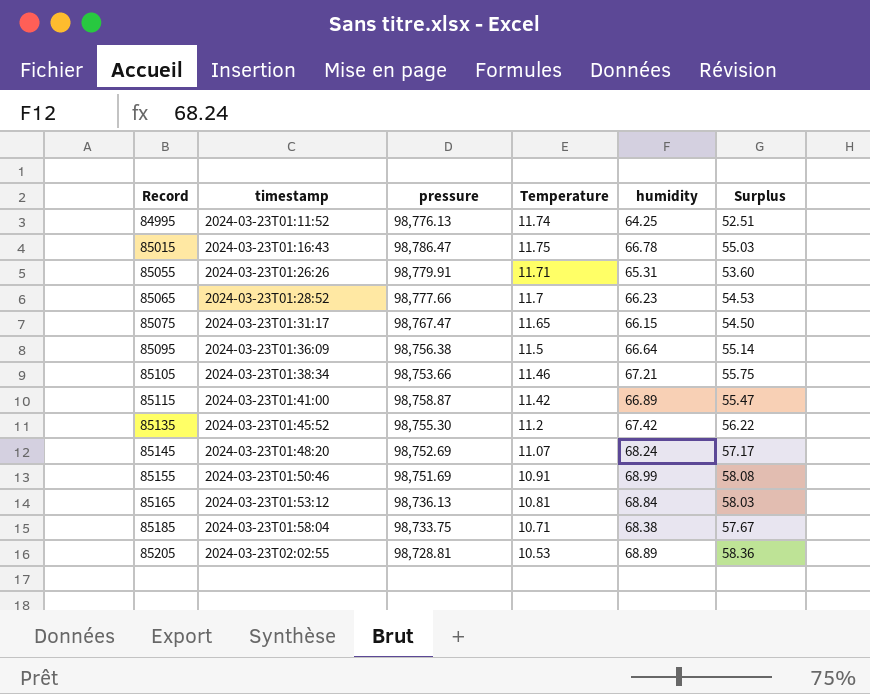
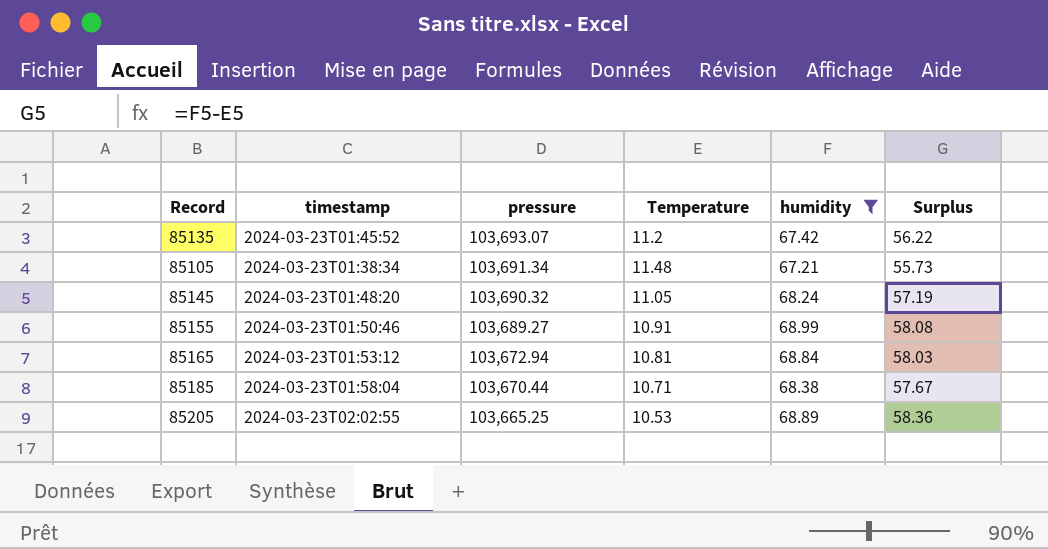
filter: none -> humidity >= 67.21
row order: Record ascending -> pressure descending
85135 | pressure: 98,755.30 -> 103,693.07
85105 | pressure: 98,753.66 -> 103,691.34
85105 | Temperature: 11.46 -> 11.48
85105 | Surplus: 55.75 -> 55.73
85145 | pressure: 98,752.69 -> 103,690.32
85145 | Temperature: 11.07 -> 11.05
85145 | Surplus: 57.17 -> 57.19
85155 | pressure: 98,751.69 -> 103,689.27
85165 | pressure: 98,736.13 -> 103,672.94
85185 | pressure: 98,733.75 -> 103,670.44
85205 | pressure: 98,728.81 -> 103,665.25

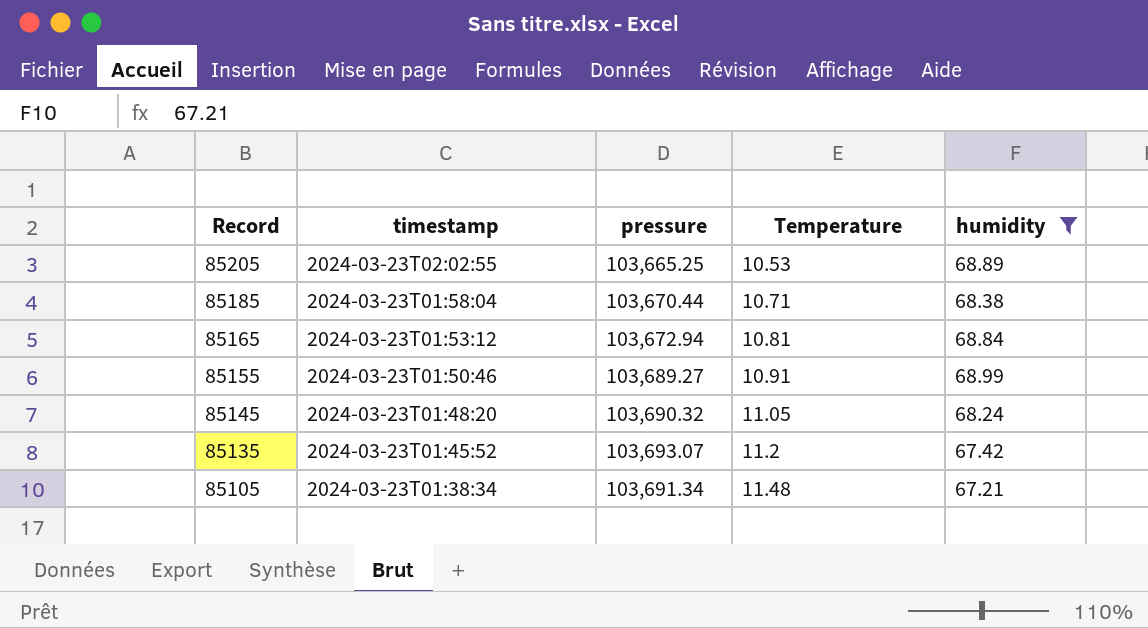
row order: pressure descending -> Record descending
column Surplus | formula: [humidity] - [Temperature] -> none

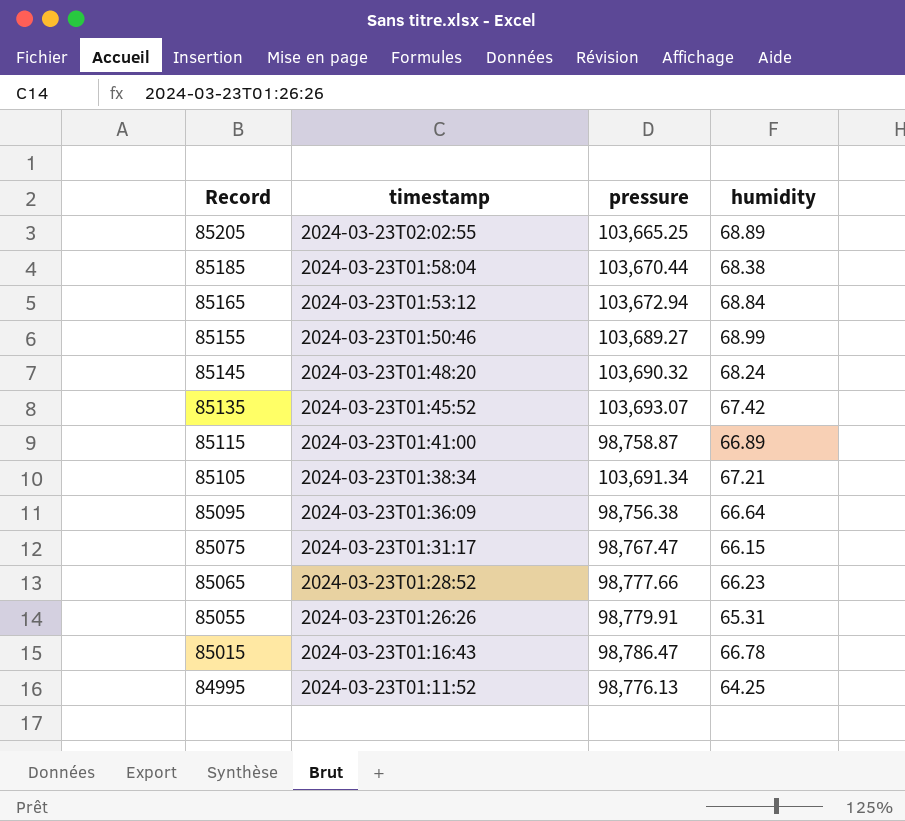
filter: humidity >= 67.21 -> none
column Temperature | position: 4 -> none

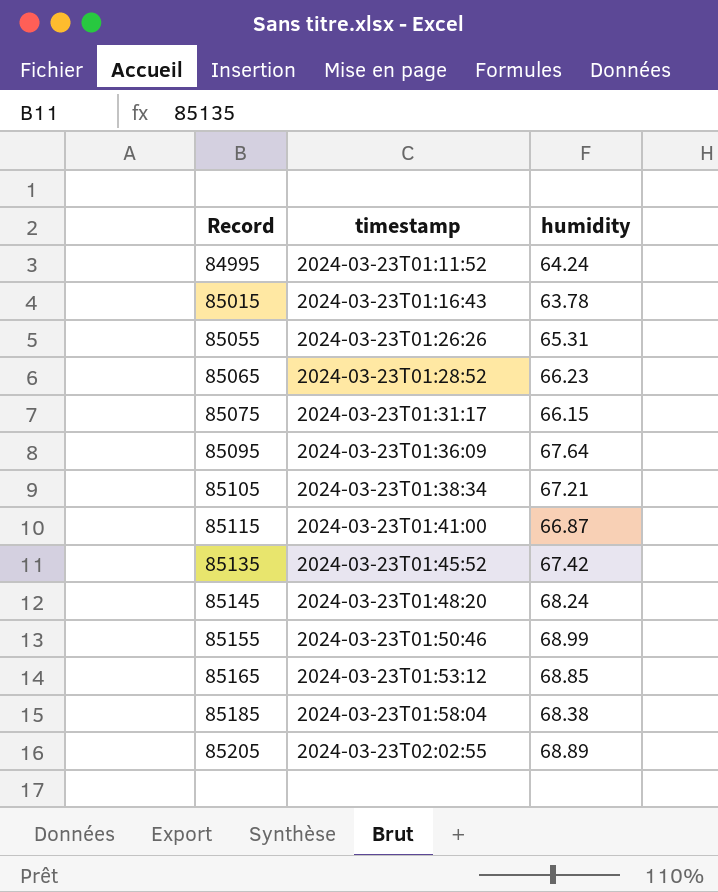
row order: Record descending -> Record ascending
column pressure | position: 3 -> none
84995 | humidity: 64.25 -> 64.24
85015 | humidity: 66.78 -> 63.78
85095 | humidity: 66.64 -> 67.64
85115 | humidity: 66.89 -> 66.87
85165 | humidity: 68.84 -> 68.85

